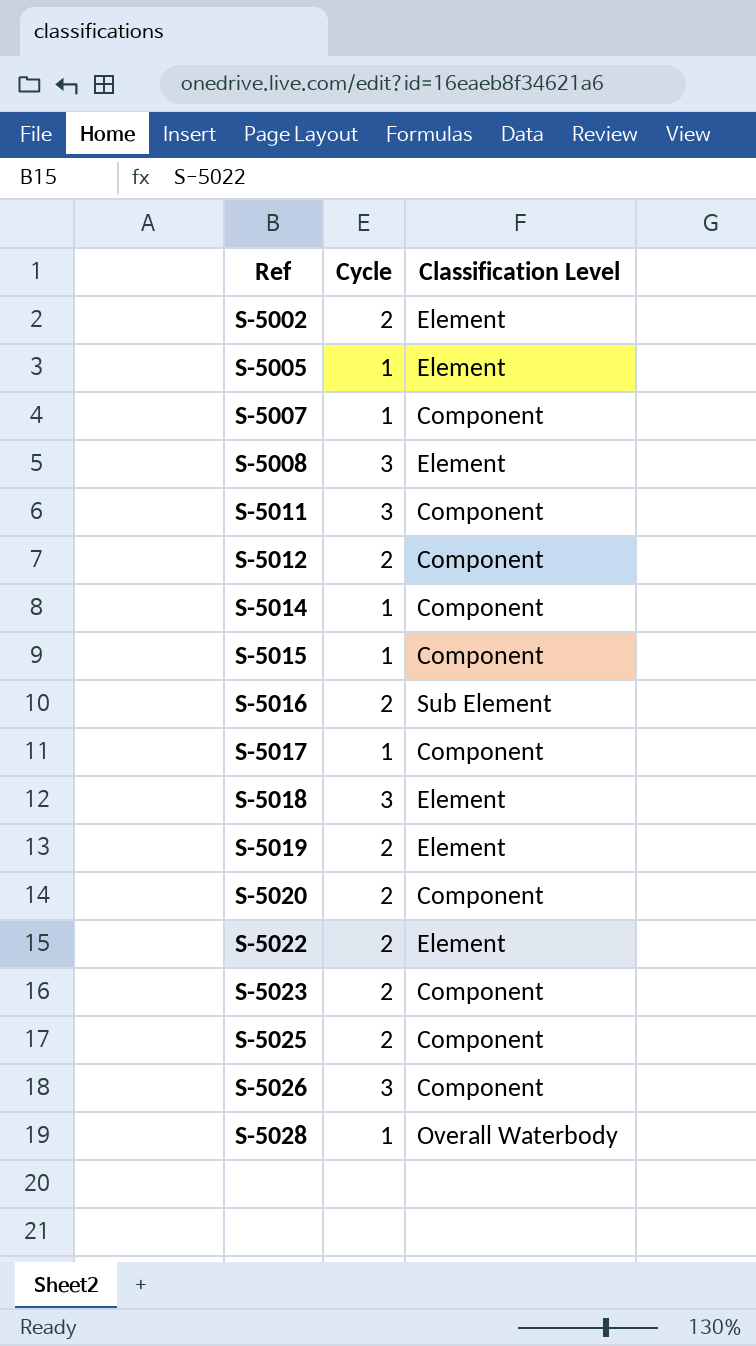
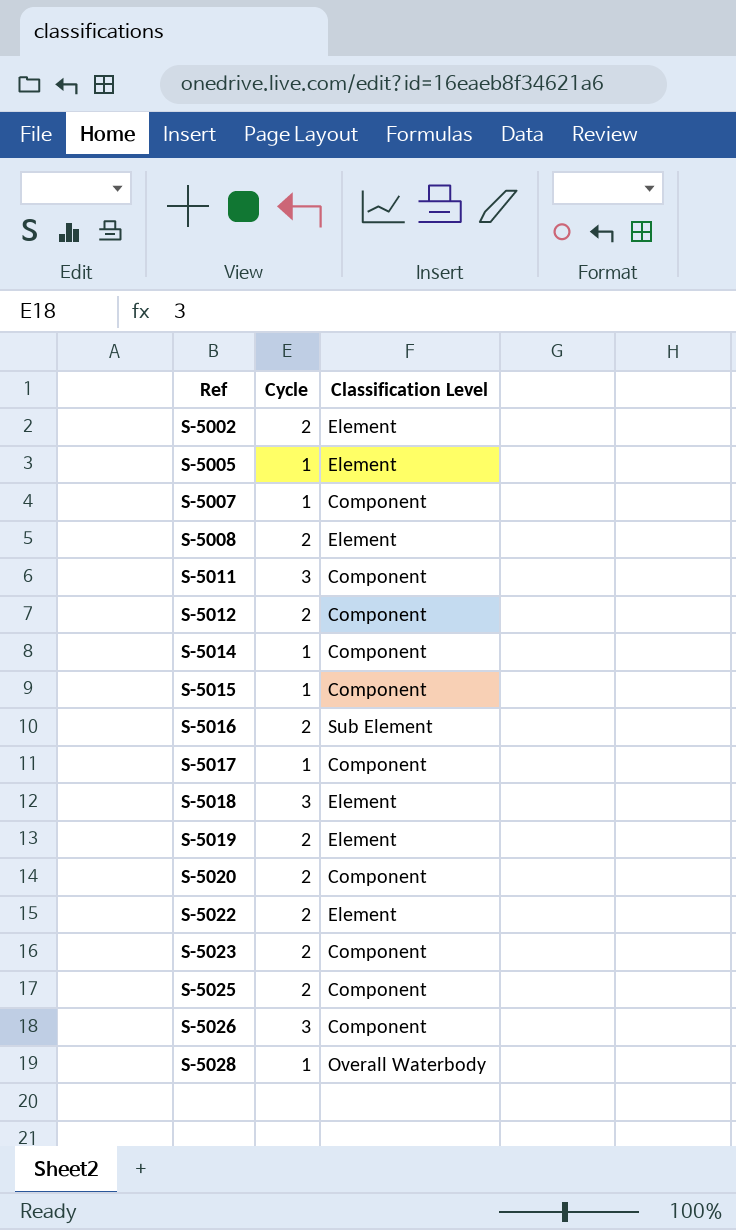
S-5008 | Cycle: 3 -> 2

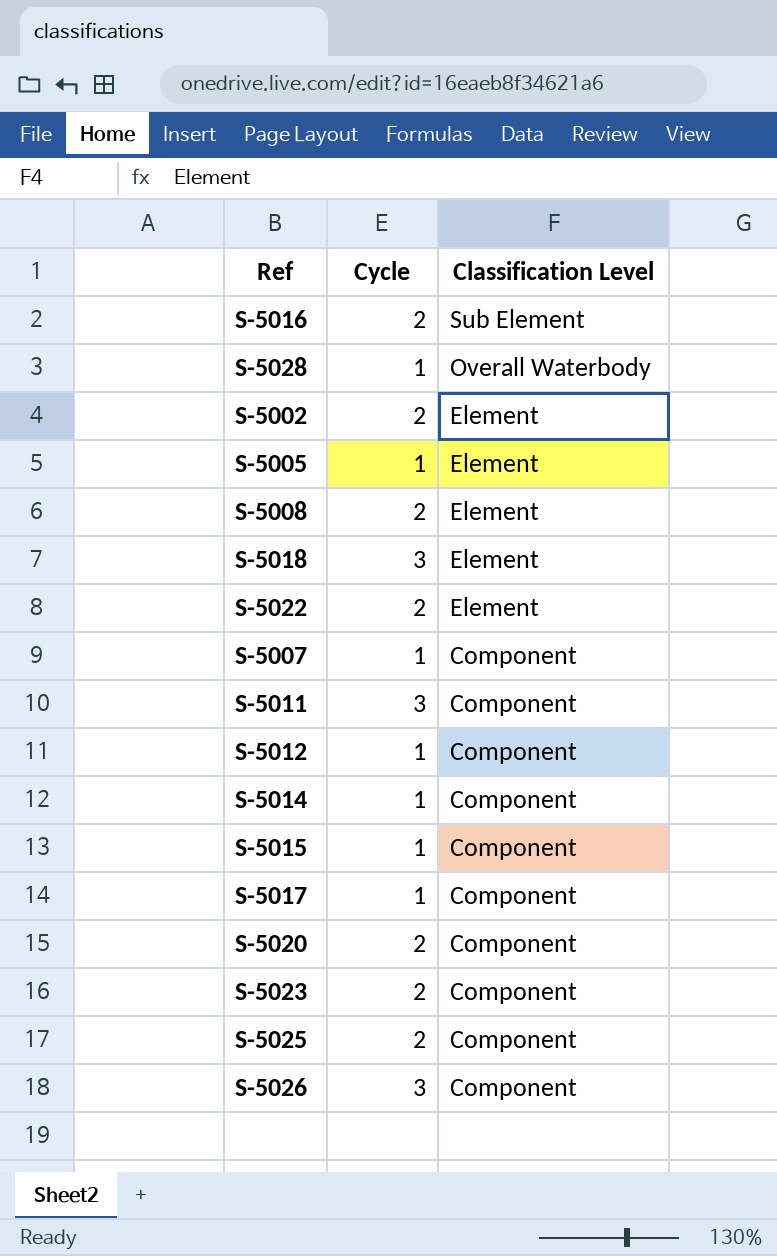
row order: Ref ascending -> Classification Level descending
row S-5019: 2 | Element -> none
S-5012 | Cycle: 2 -> 1

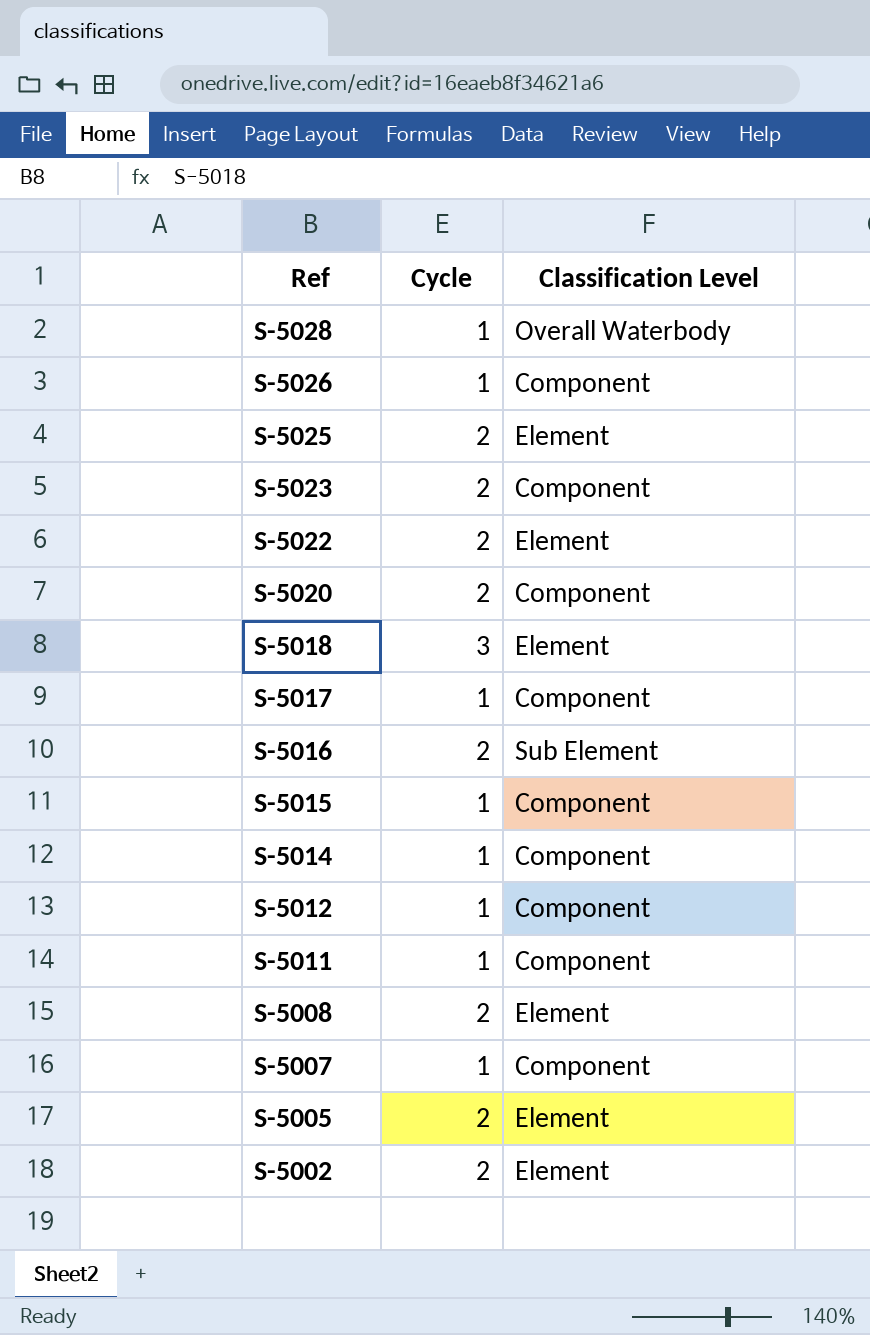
row order: Classification Level descending -> Ref descending
S-5026 | Cycle: 3 -> 1
S-5025 | Classification Level: Component -> Element
S-5011 | Cycle: 3 -> 1
S-5005 | Cycle: 1 -> 2

